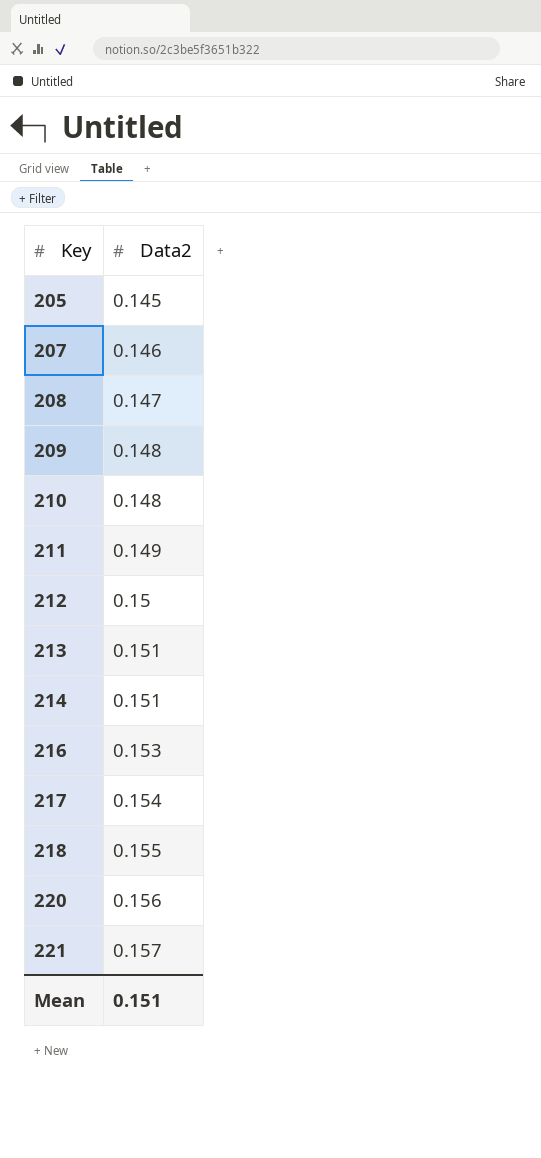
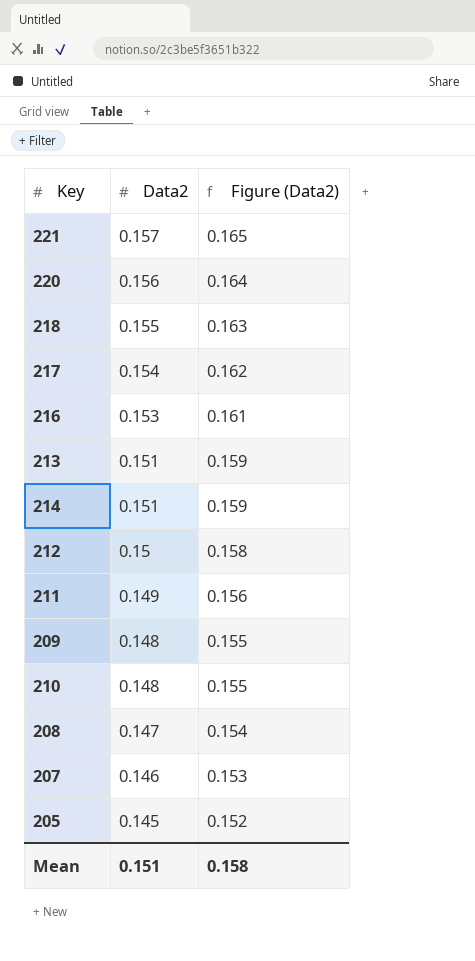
row order: Key ascending -> Data2 descending
column Figure (Data2) | formula: none -> [Data2] * 1.05

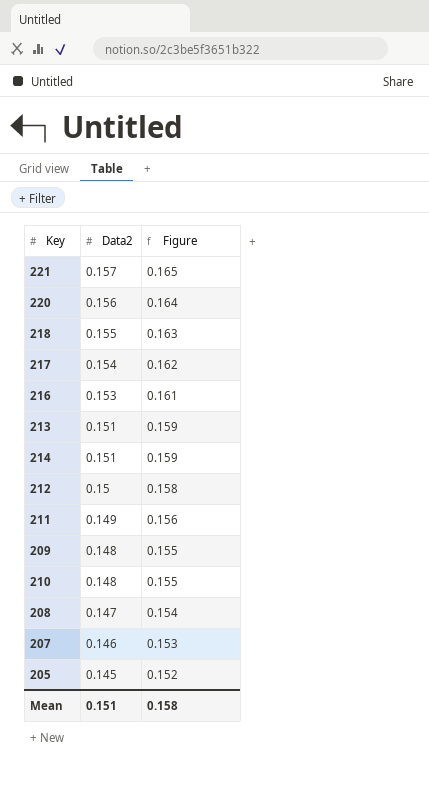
column name: Figure (Data2) -> Figure

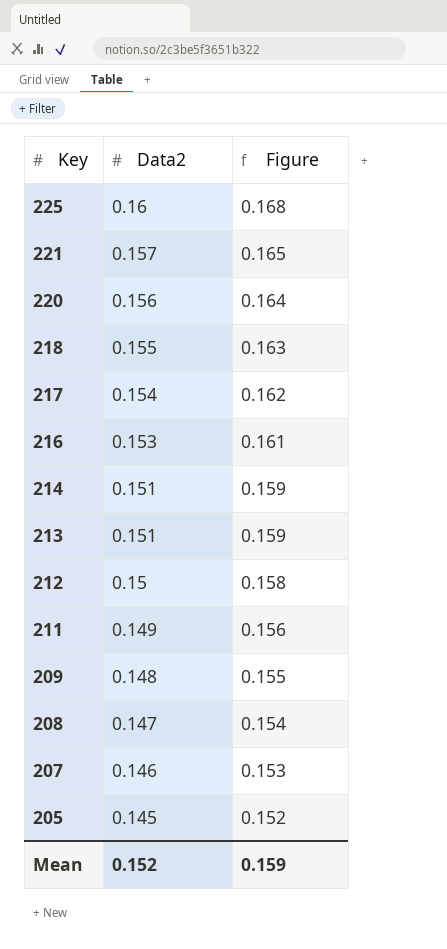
row order: Data2 descending -> Key descending
row 210: 0.148 | 0.155 -> none
row 225: none -> 0.16 | 0.168
Mean | Data2: 0.151 -> 0.152
Mean | Figure: 0.158 -> 0.159

